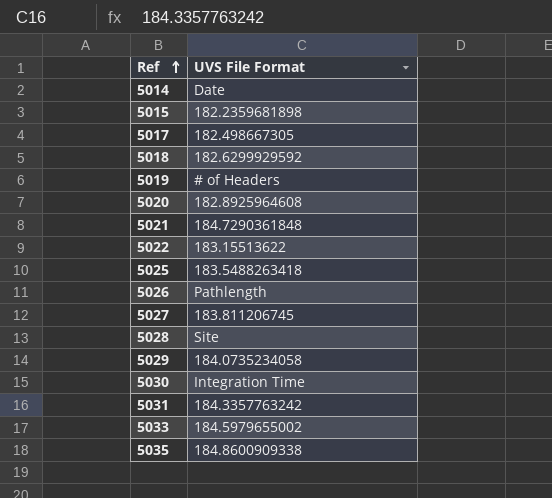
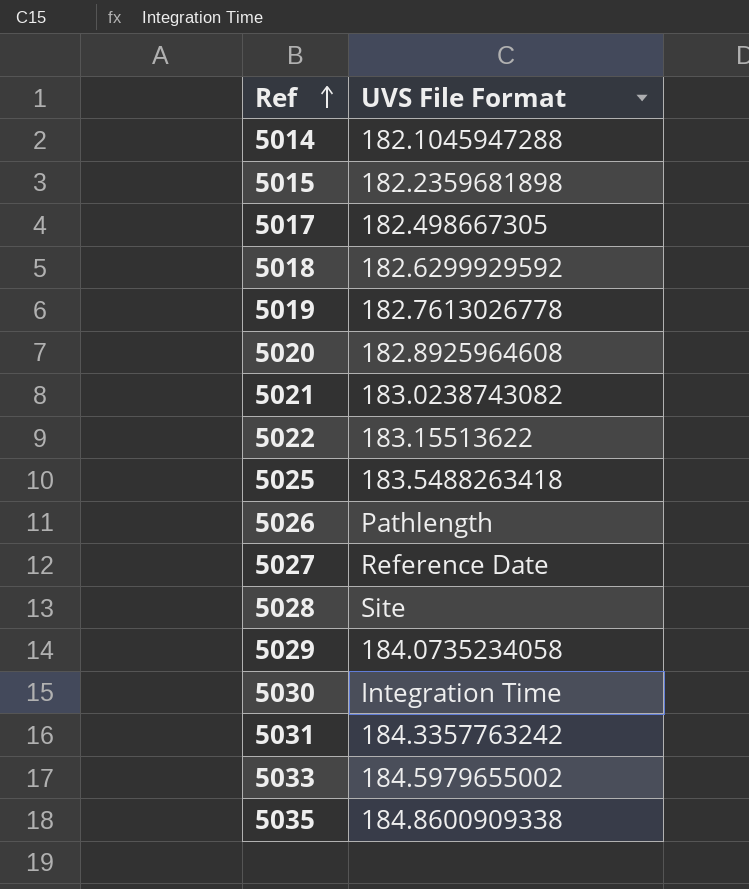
5014 | UVS File Format: Date -> 182.1045947288
5019 | UVS File Format: # of Headers -> 182.7613026778
5021 | UVS File Format: 184.7290361848 -> 183.0238743082
5027 | UVS File Format: 183.811206745 -> Reference Date

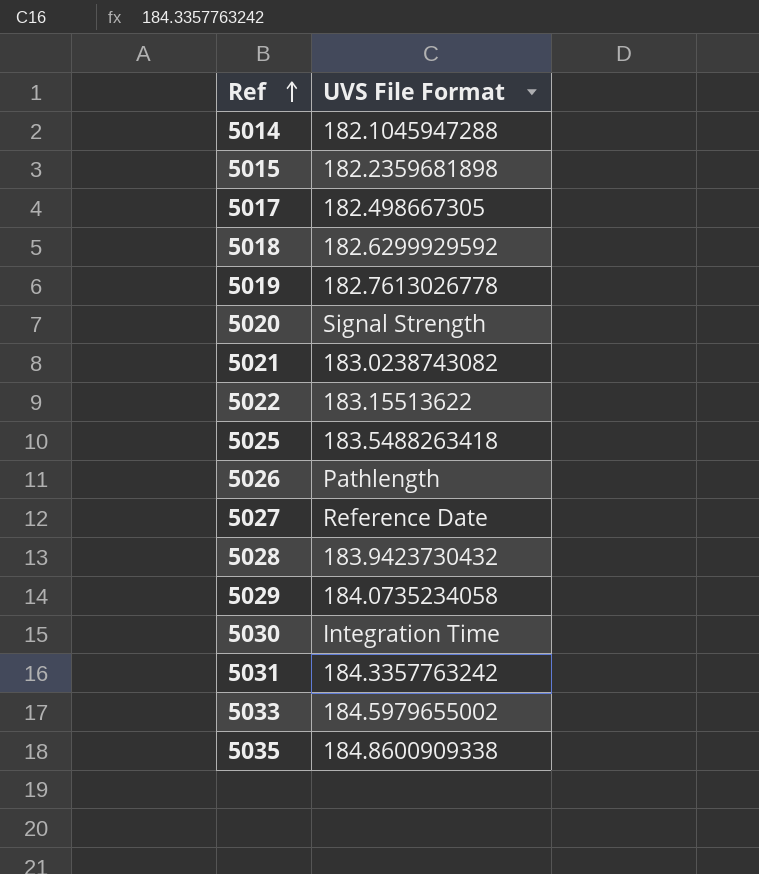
5020 | UVS File Format: 182.8925964608 -> Signal Strength
5028 | UVS File Format: Site -> 183.9423730432

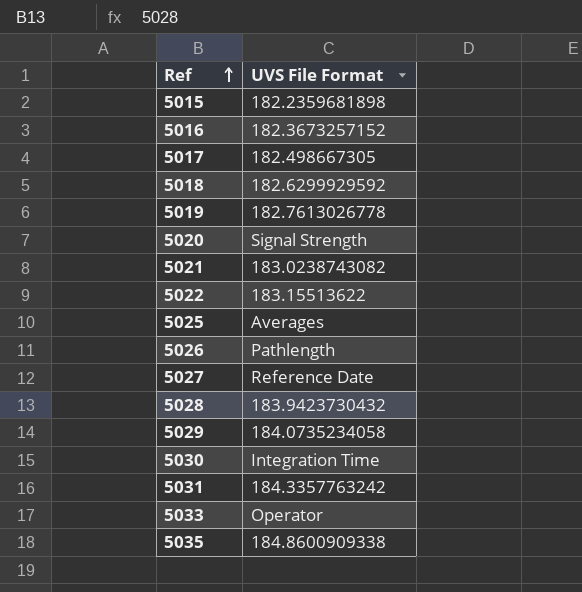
row 5014: 182.1045947288 -> none
row 5016: none -> 182.3673257152
5025 | UVS File Format: 183.5488263418 -> Averages
5033 | UVS File Format: 184.5979655002 -> Operator

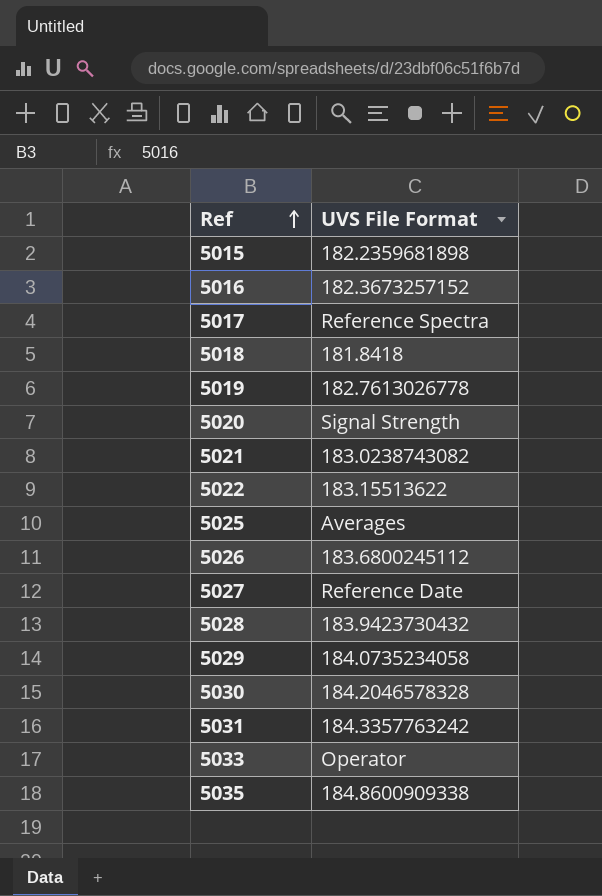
5017 | UVS File Format: 182.498667305 -> Reference Spectra
5018 | UVS File Format: 182.6299929592 -> 181.8418
5026 | UVS File Format: Pathlength -> 183.6800245112
5030 | UVS File Format: Integration Time -> 184.2046578328

